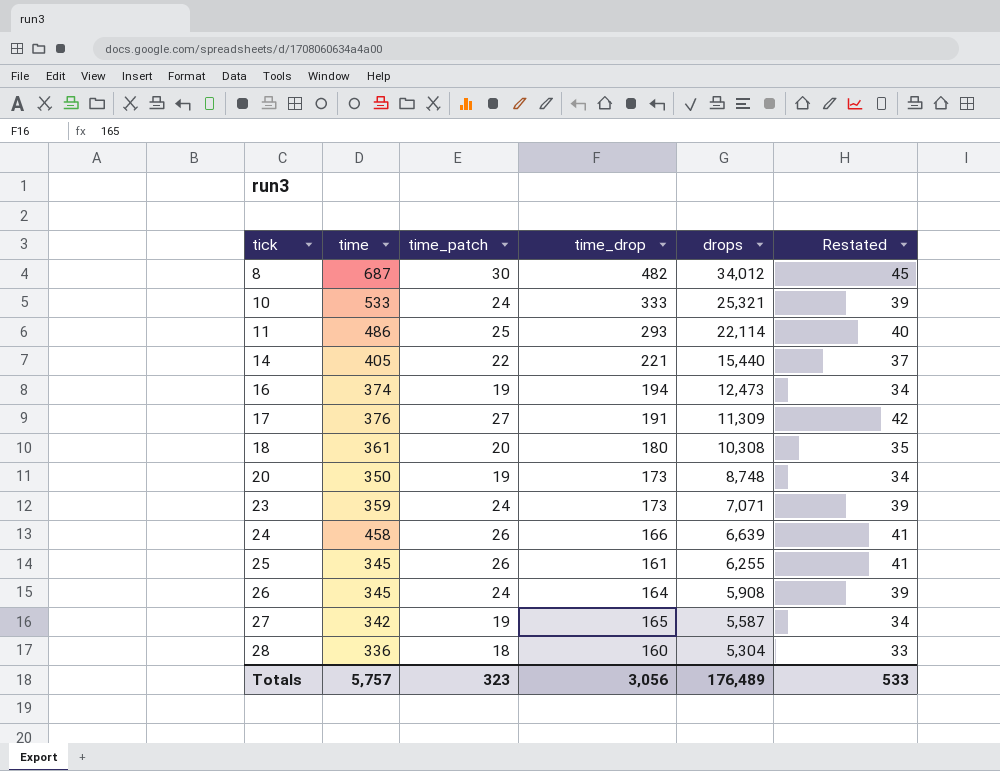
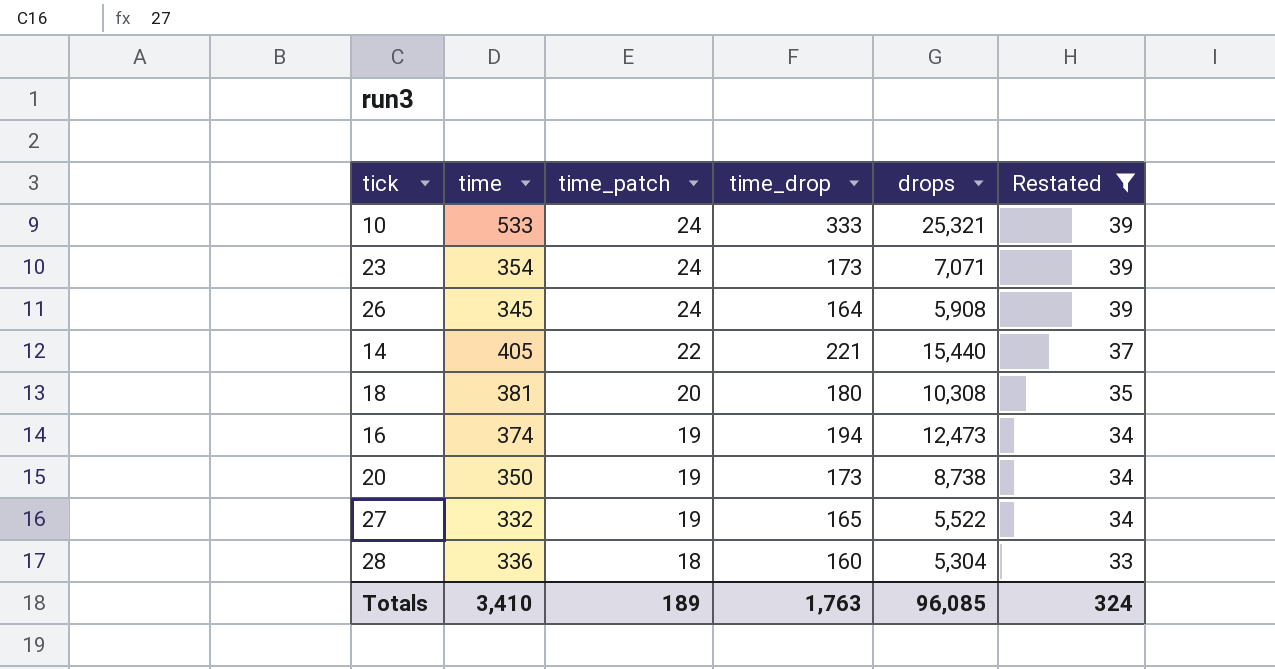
filter: none -> Restated <= 39
row order: tick ascending -> time_patch descending
23 | time: 359 -> 354
18 | time: 361 -> 381
20 | drops: 8,748 -> 8,738
27 | time: 342 -> 332
27 | drops: 5,587 -> 5,522
Totals | time: 5,757 -> 3,410
Totals | time_patch: 323 -> 189
Totals | time_drop: 3,056 -> 1,763
Totals | drops: 176,489 -> 96,085
Totals | Restated: 533 -> 324

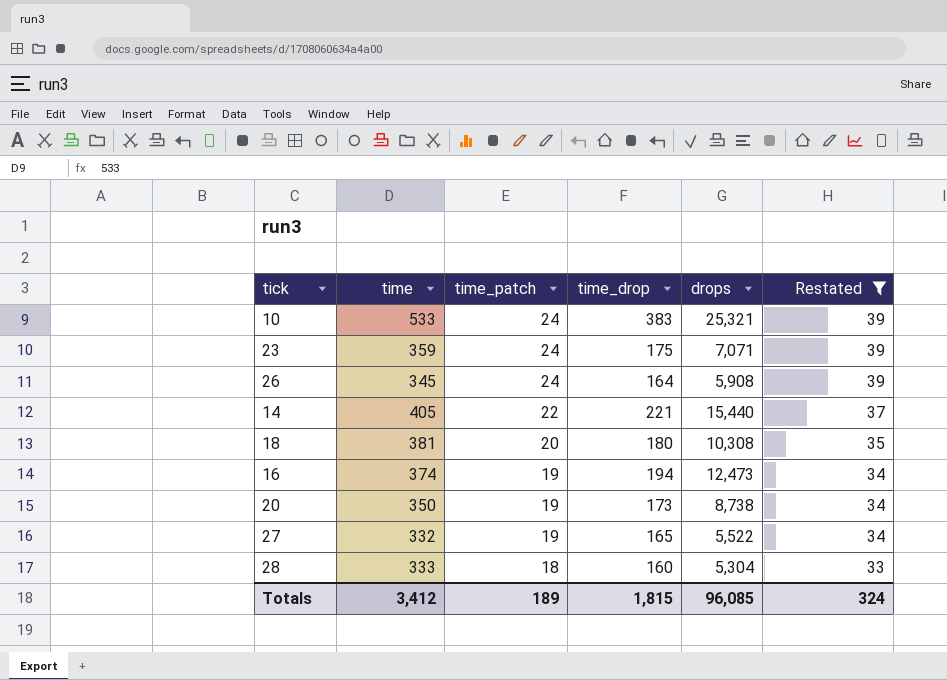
10 | time_drop: 333 -> 383
23 | time: 354 -> 359
23 | time_drop: 173 -> 175
28 | time: 336 -> 333
Totals | time: 3,410 -> 3,412
Totals | time_drop: 1,763 -> 1,815

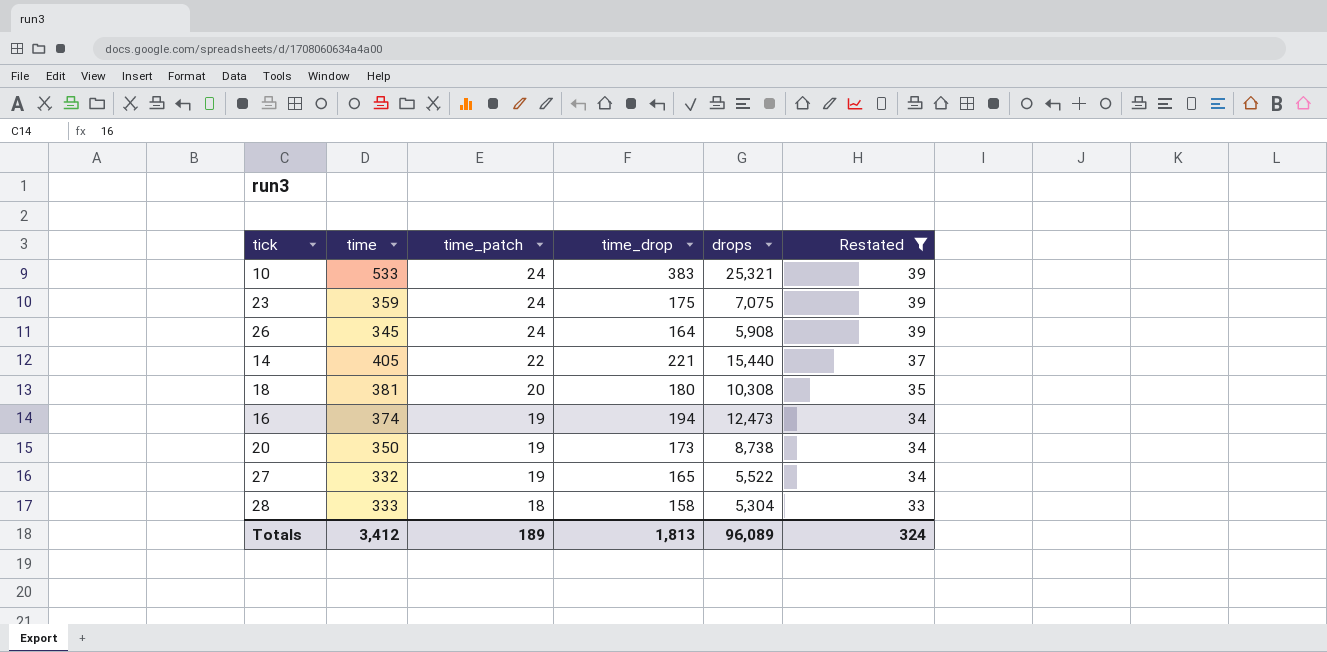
23 | drops: 7,071 -> 7,075
28 | time_drop: 160 -> 158
Totals | time_drop: 1,815 -> 1,813
Totals | drops: 96,085 -> 96,089

